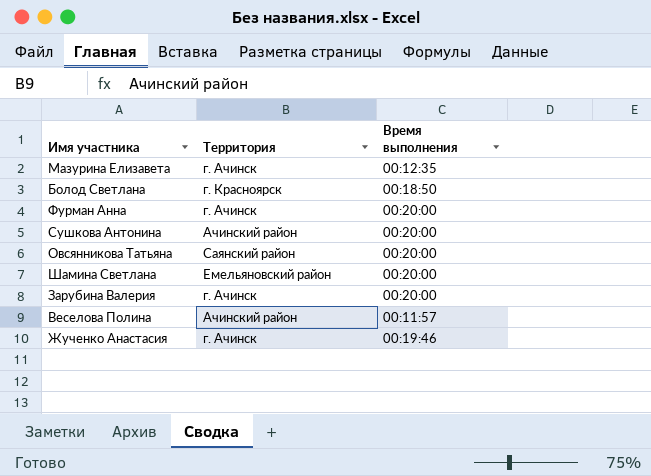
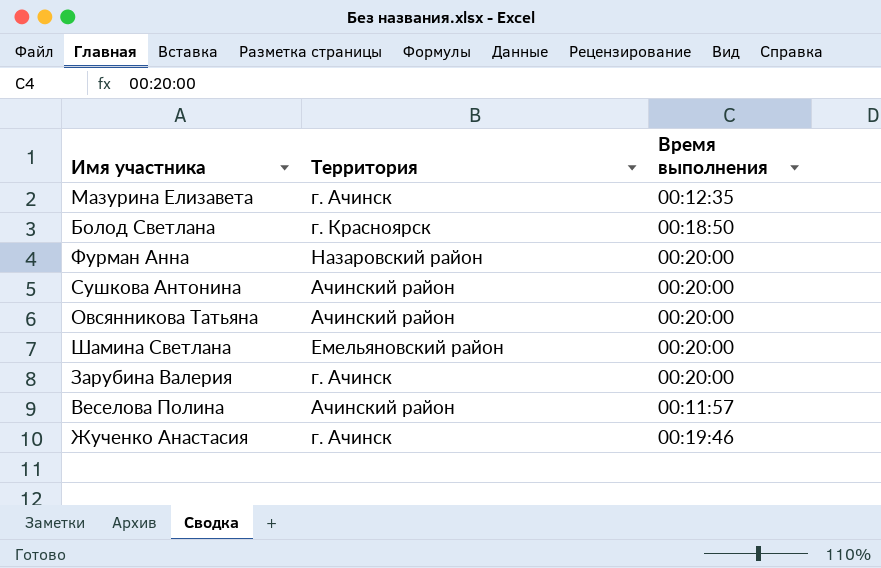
Фурман Анна | Территория: г. Ачинск -> Назаровский район
Овсянникова Татьяна | Территория: Саянский район -> Ачинский район

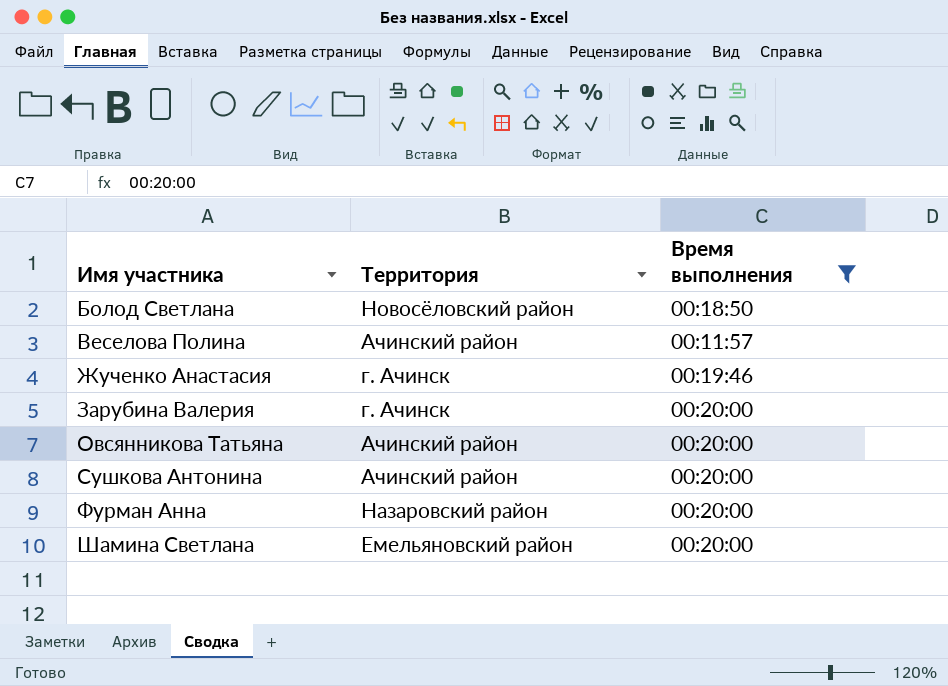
filter: none -> Время выполнения != 00:12:35
row order: none -> Имя участника ascending
Болод Светлана | Территория: г. Красноярск -> Новосёловский район

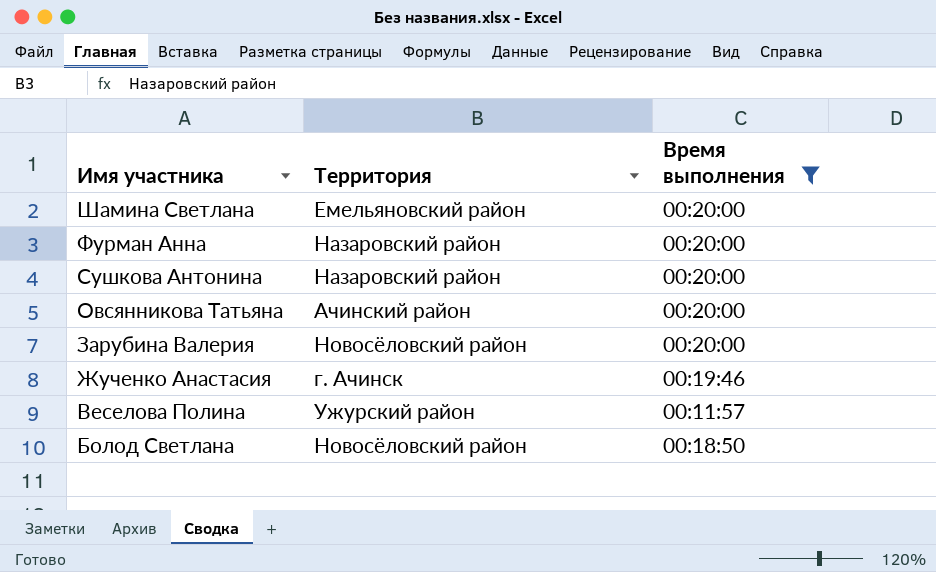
row order: Имя участника ascending -> Имя участника descending
Сушкова Антонина | Территория: Ачинский район -> Назаровский район
Зарубина Валерия | Территория: г. Ачинск -> Новосёловский район
Веселова Полина | Территория: Ачинский район -> Ужурский район

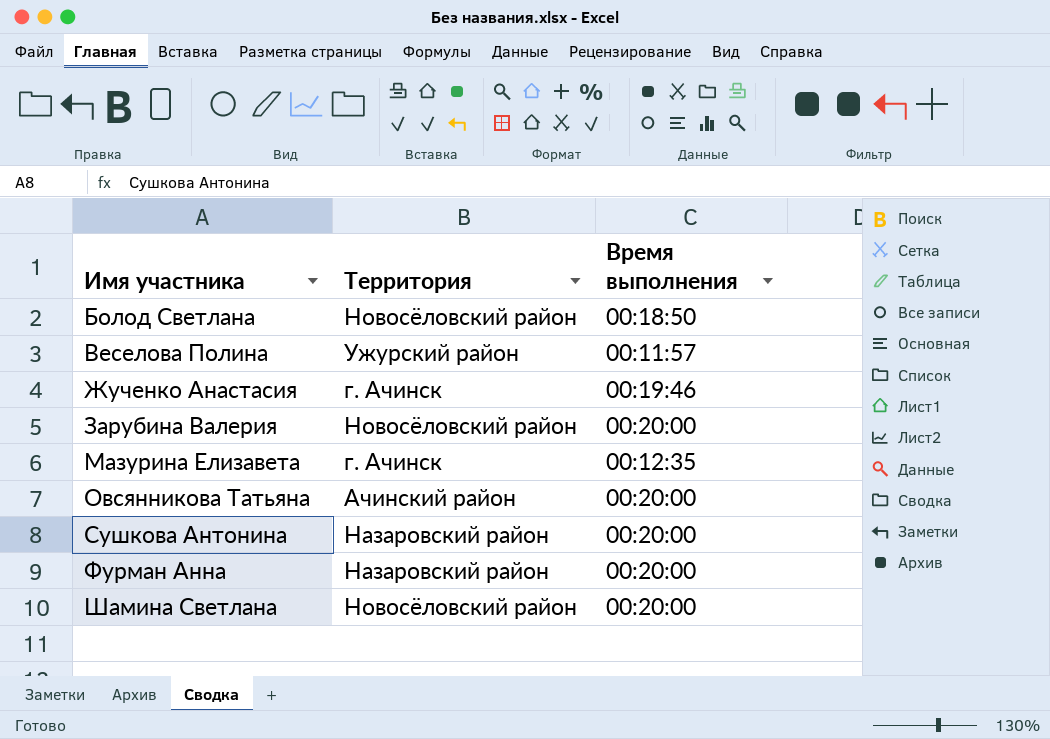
filter: Время выполнения != 00:12:35 -> none
row order: Имя участника descending -> Имя участника ascending
Шамина Светлана | Территория: Емельяновский район -> Новосёловский район

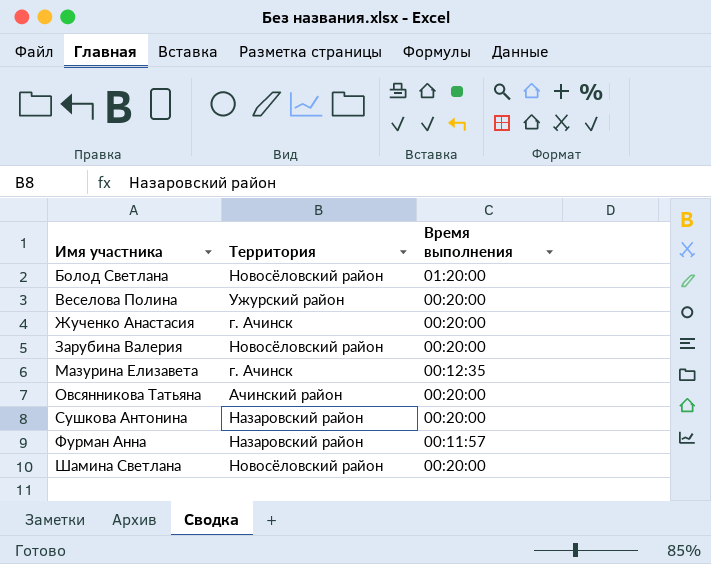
Болод Светлана | Время выполнения: 00:18:50 -> 01:20:00
Веселова Полина | Время выполнения: 00:11:57 -> 00:20:00
Жученко Анастасия | Время выполнения: 00:19:46 -> 00:20:00
Фурман Анна | Время выполнения: 00:20:00 -> 00:11:57

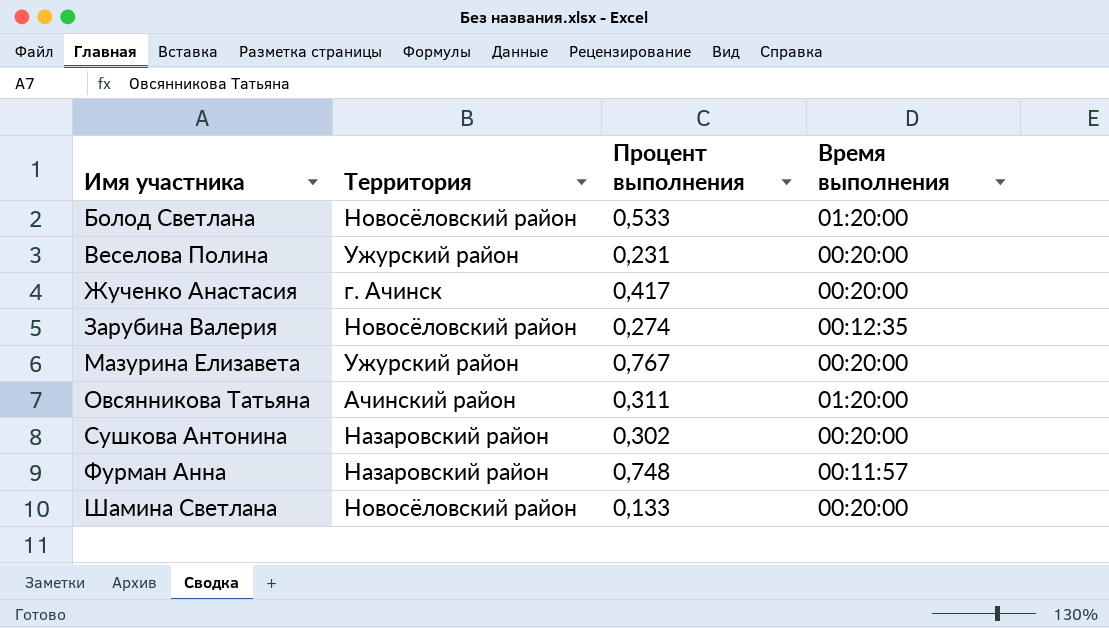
column Процент выполнения | position: none -> 3
Зарубина Валерия | Время выполнения: 00:20:00 -> 00:12:35
Мазурина Елизавета | Территория: г. Ачинск -> Ужурский район
Мазурина Елизавета | Время выполнения: 00:12:35 -> 00:20:00
Овсянникова Татьяна | Время выполнения: 00:20:00 -> 01:20:00

